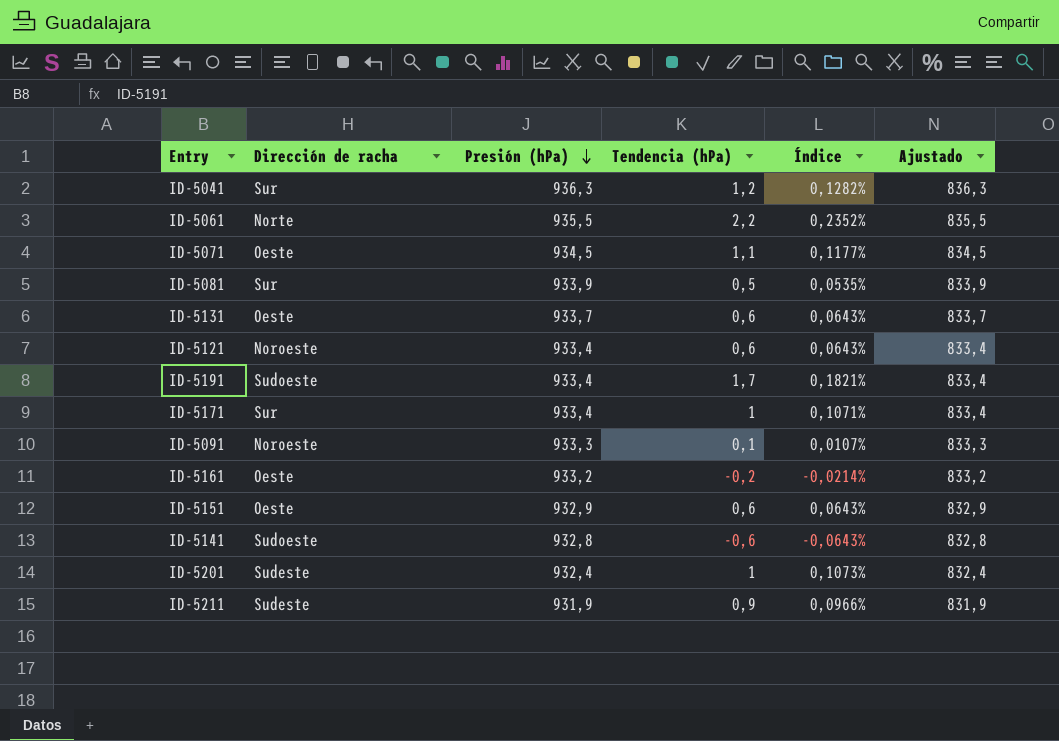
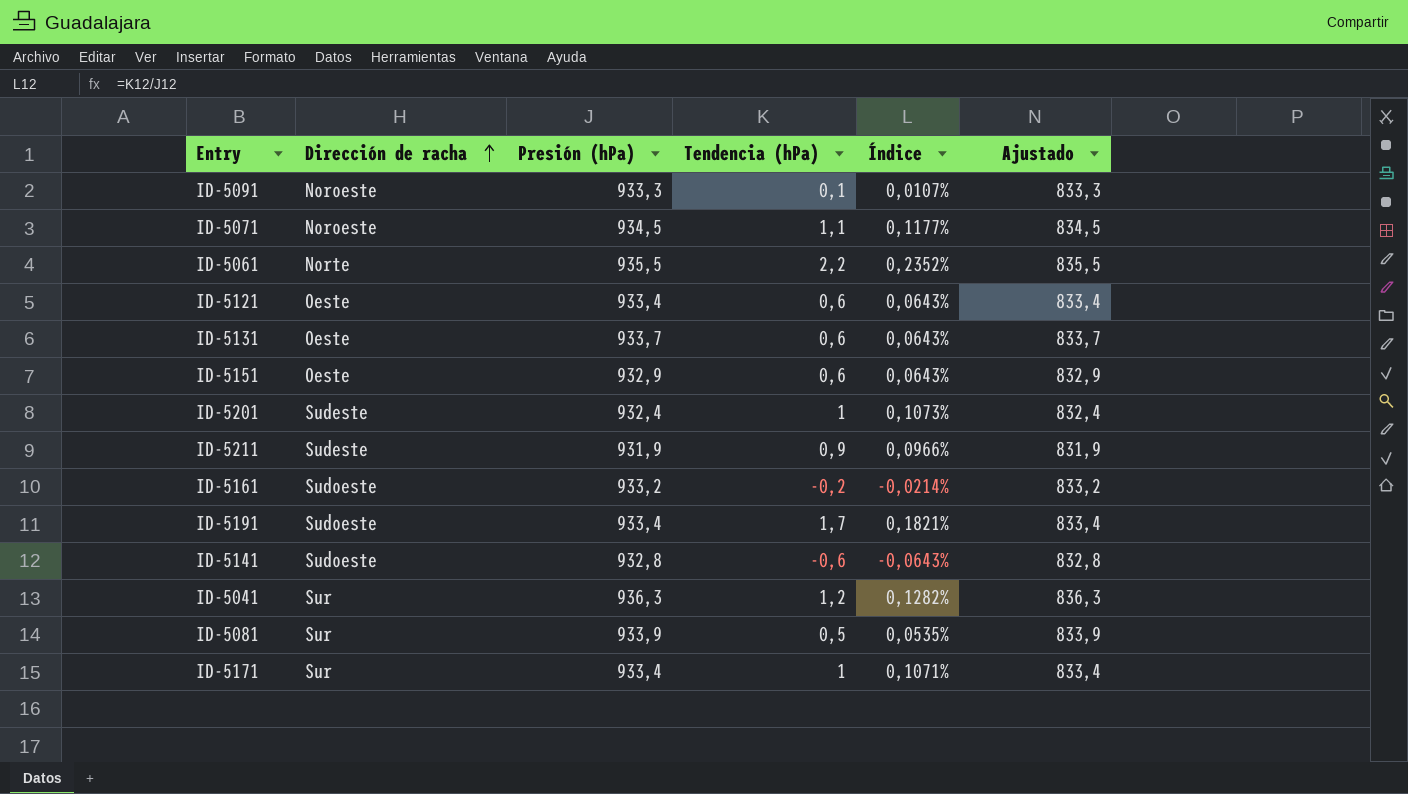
row order: Presión (hPa) descending -> Dirección de racha ascending
ID-5071 | Dirección de racha: Oeste -> Noroeste
ID-5121 | Dirección de racha: Noroeste -> Oeste
ID-5161 | Dirección de racha: Oeste -> Sudoeste

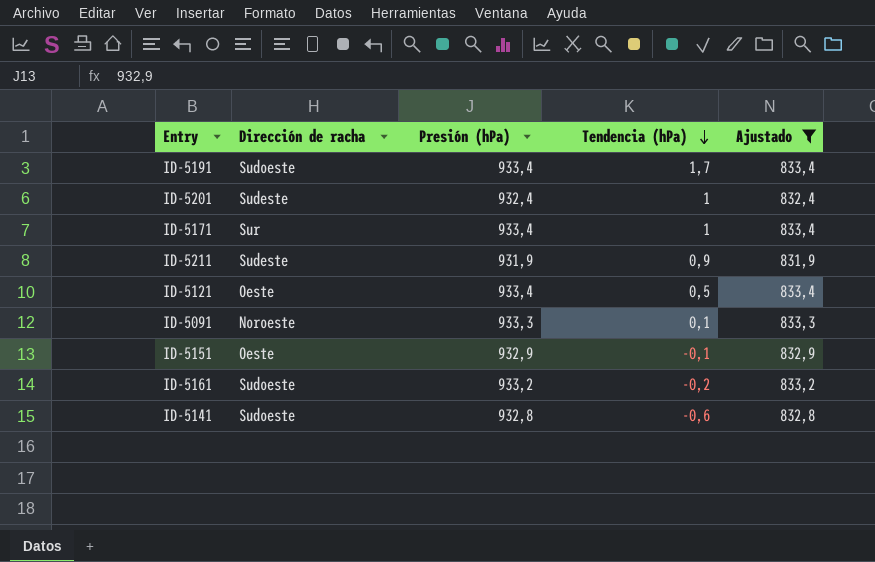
filter: none -> Ajustado <= 833,4
row order: Dirección de racha ascending -> Tendencia (hPa) descending
column Índice | formula: [Tendencia (hPa)] / [Presión (hPa)] -> none
ID-5121 | Tendencia (hPa): 0,6 -> 0,5
ID-5151 | Tendencia (hPa): 0,6 -> -0,1

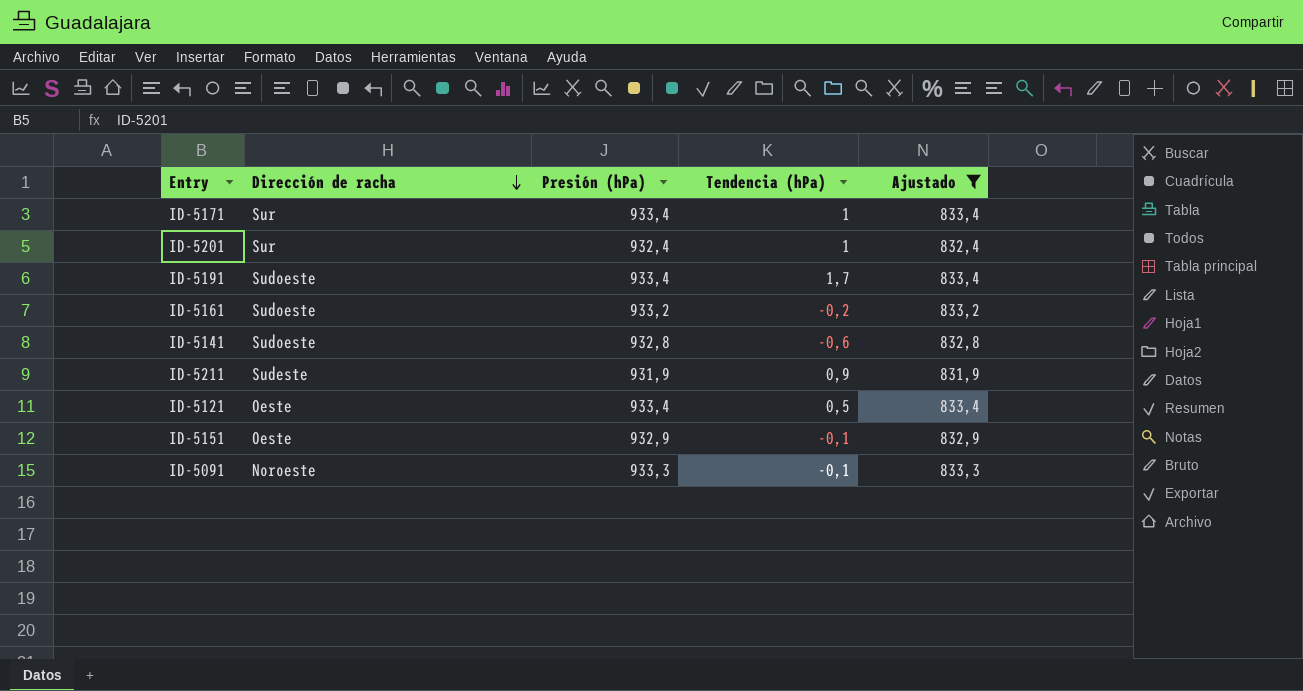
row order: Tendencia (hPa) descending -> Dirección de racha descending
ID-5201 | Dirección de racha: Sudeste -> Sur
ID-5091 | Tendencia (hPa): 0,1 -> -0,1

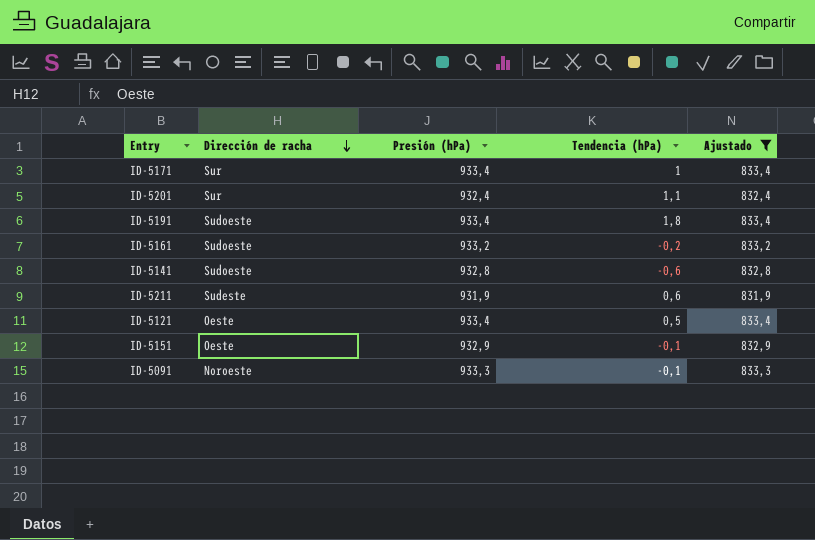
ID-5201 | Tendencia (hPa): 1 -> 1,1
ID-5191 | Tendencia (hPa): 1,7 -> 1,8
ID-5211 | Tendencia (hPa): 0,9 -> 0,6

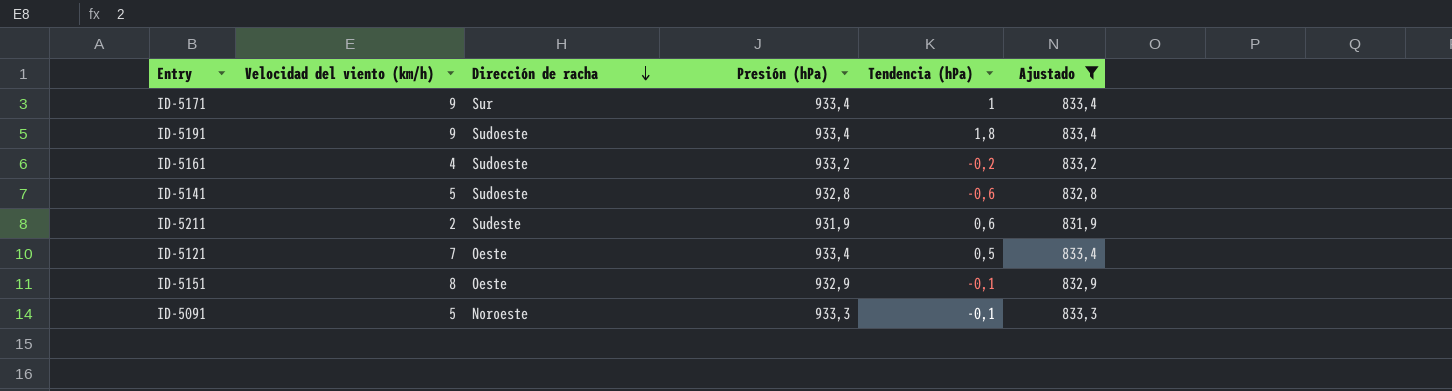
column Velocidad del viento (km/h) | position: none -> 2
row ID-5201: Sur | 932,4 | 1,1 | 832,4 -> none

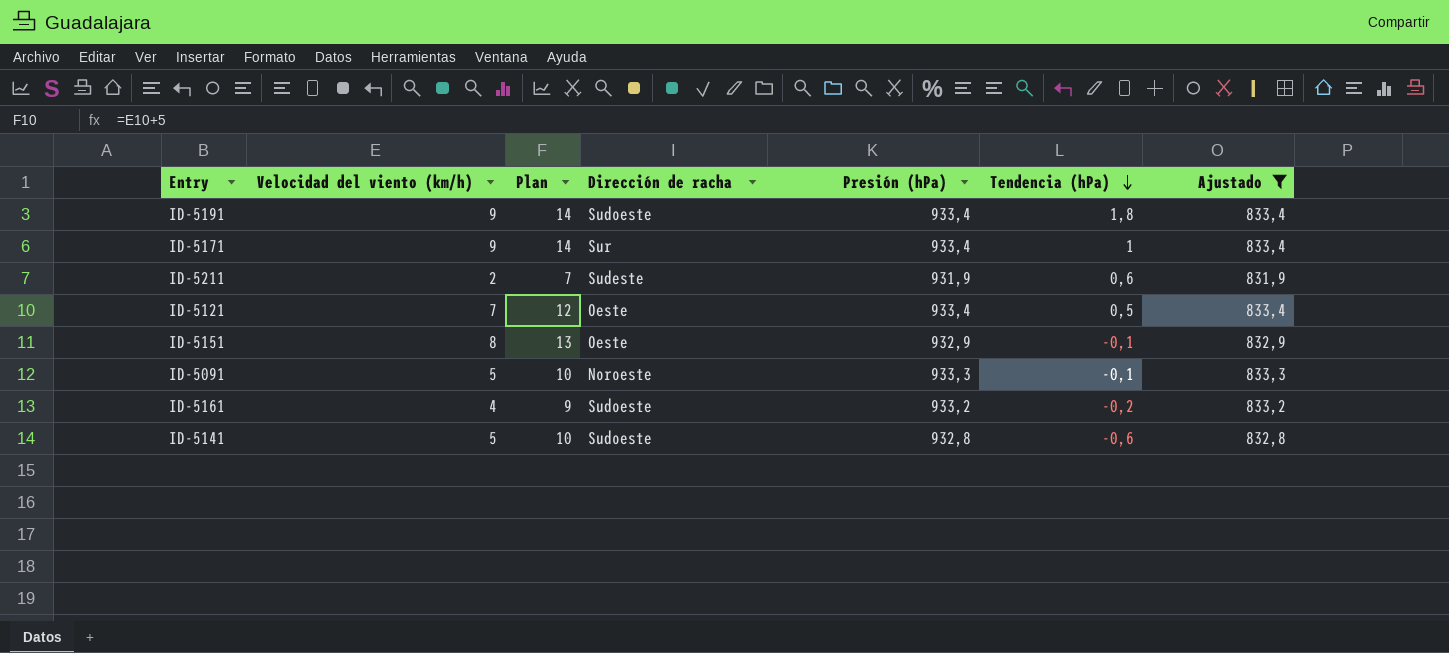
row order: Dirección de racha descending -> Tendencia (hPa) descending
column Plan | formula: none -> [Velocidad del viento (km/h)] + 5

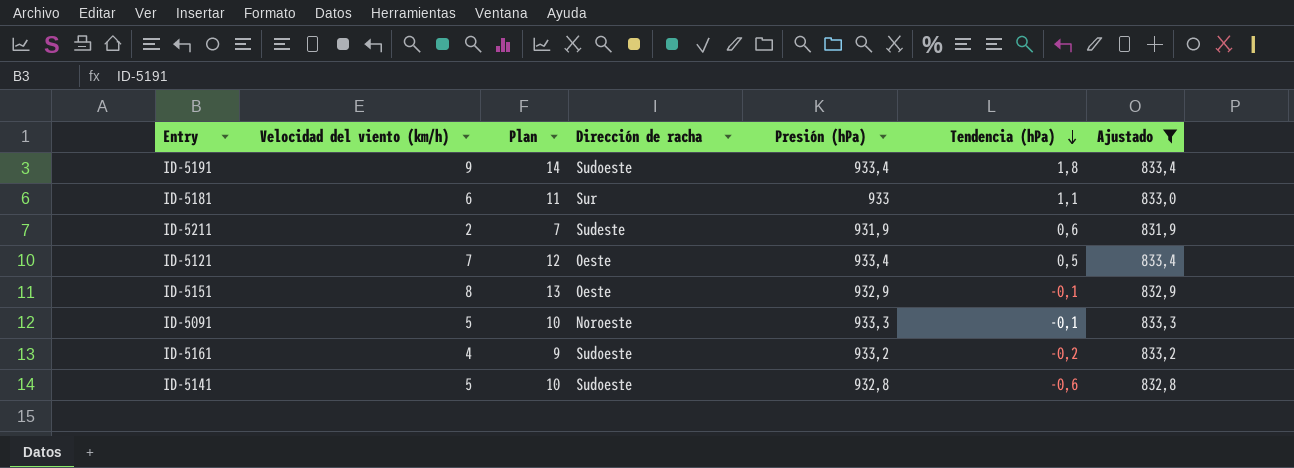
row ID-5171: 9 | 14 | Sur | 933,4 | 1 | 833,4 -> none
row ID-5181: none -> 6 | 11 | Sur | 933 | 1,1 | 833,0

